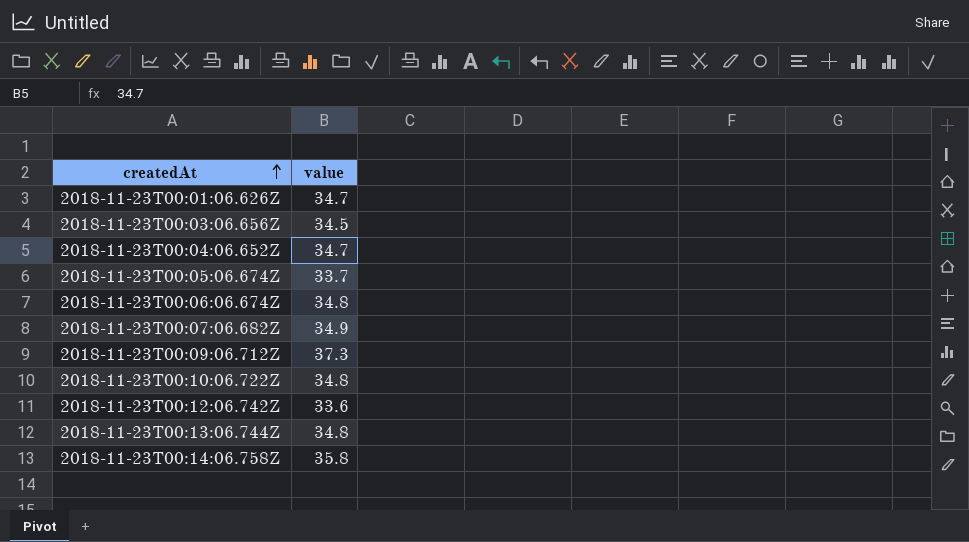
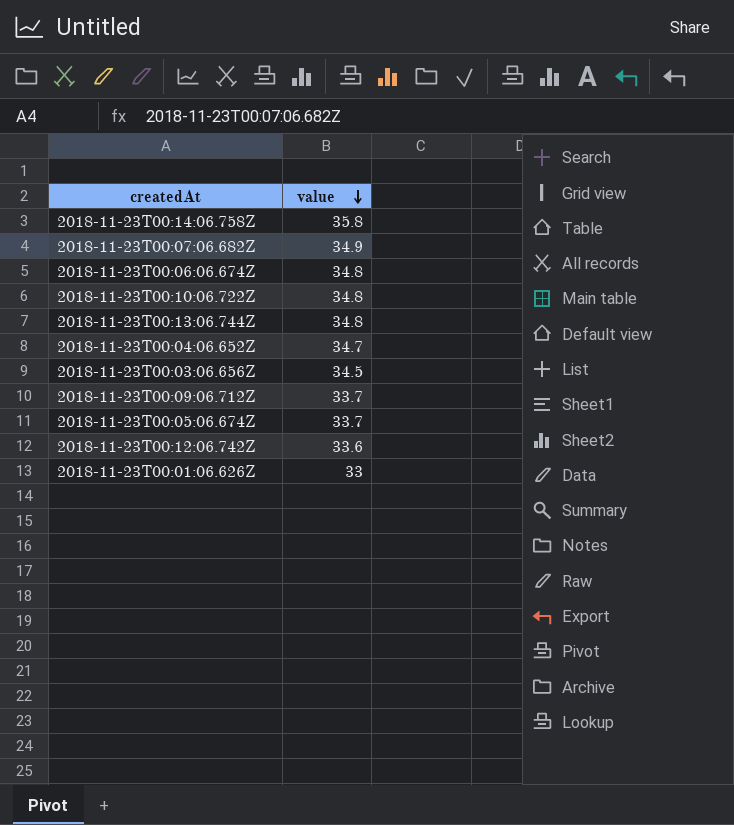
row order: createdAt ascending -> value descending
2018-11-23T00:09:06.712Z | value: 37.3 -> 33.7
2018-11-23T00:01:06.626Z | value: 34.7 -> 33

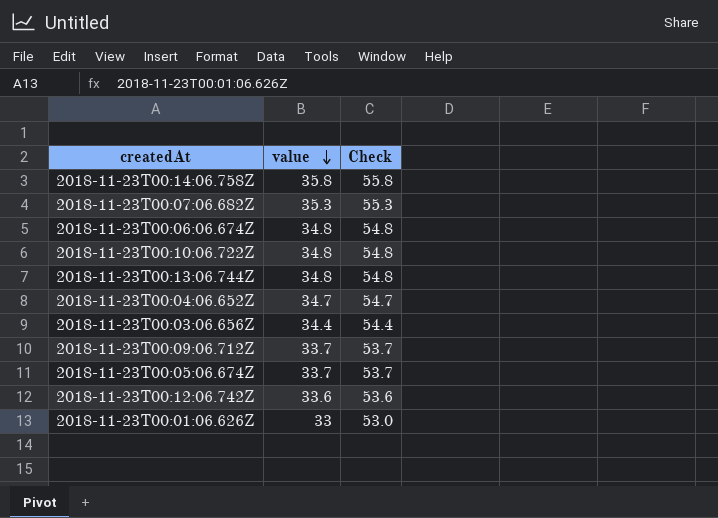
column Check | formula: none -> [value] + 20
2018-11-23T00:07:06.682Z | value: 34.9 -> 35.3
2018-11-23T00:03:06.656Z | value: 34.5 -> 34.4

